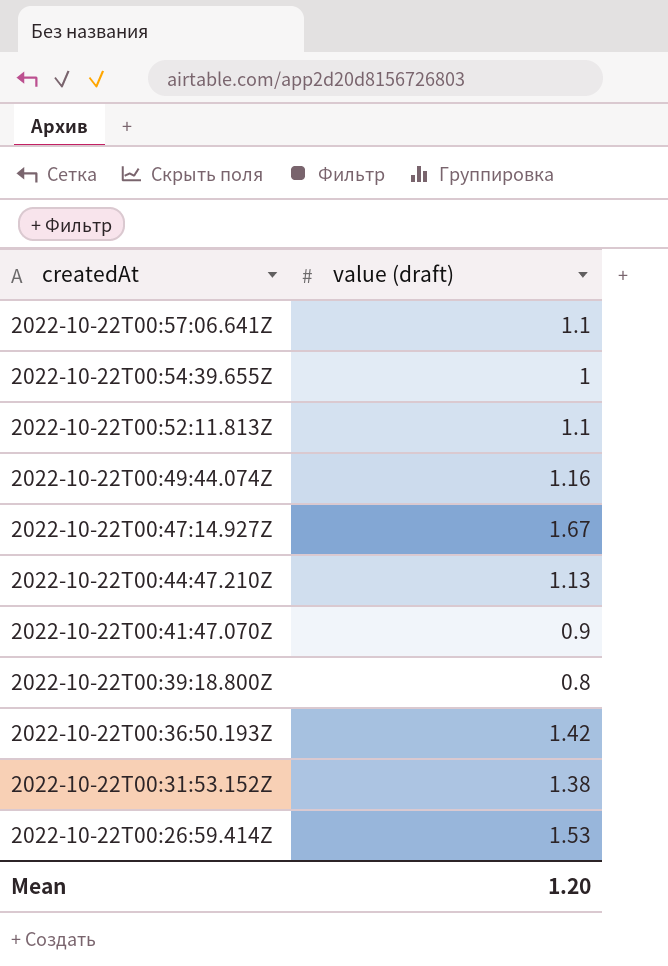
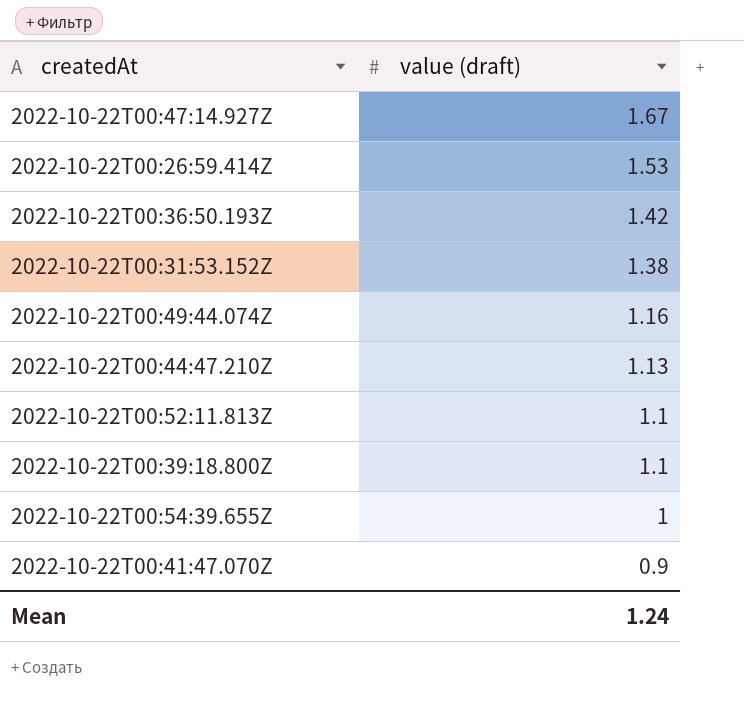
row order: createdAt descending -> value (draft) descending
row 2022-10-22T00:57:06.641Z: 1.1 -> none
2022-10-22T00:39:18.800Z | value (draft): 0.8 -> 1.1
Mean | value (draft): 1.20 -> 1.24

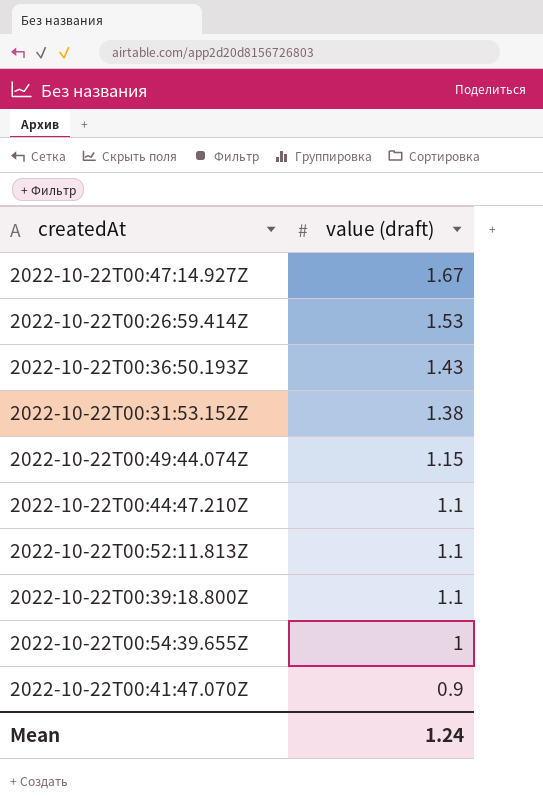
2022-10-22T00:36:50.193Z | value (draft): 1.42 -> 1.43
2022-10-22T00:49:44.074Z | value (draft): 1.16 -> 1.15
2022-10-22T00:44:47.210Z | value (draft): 1.13 -> 1.1

